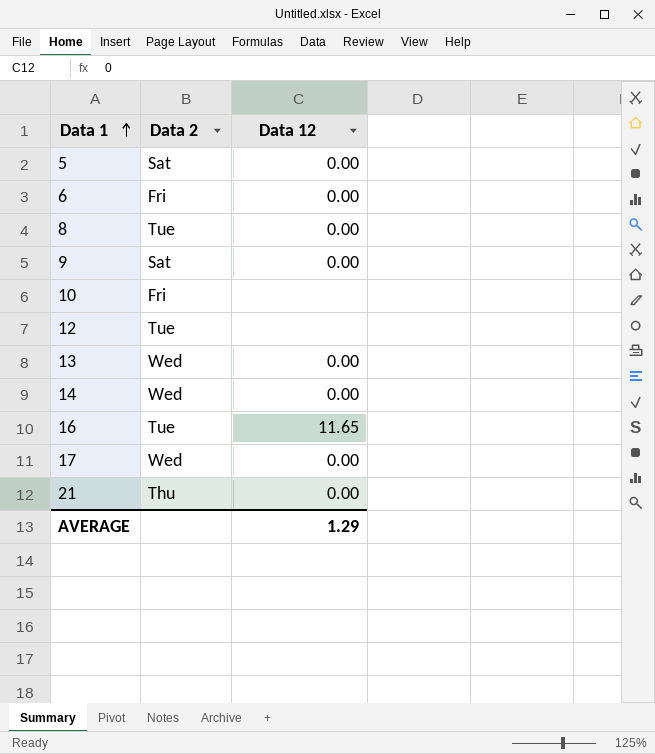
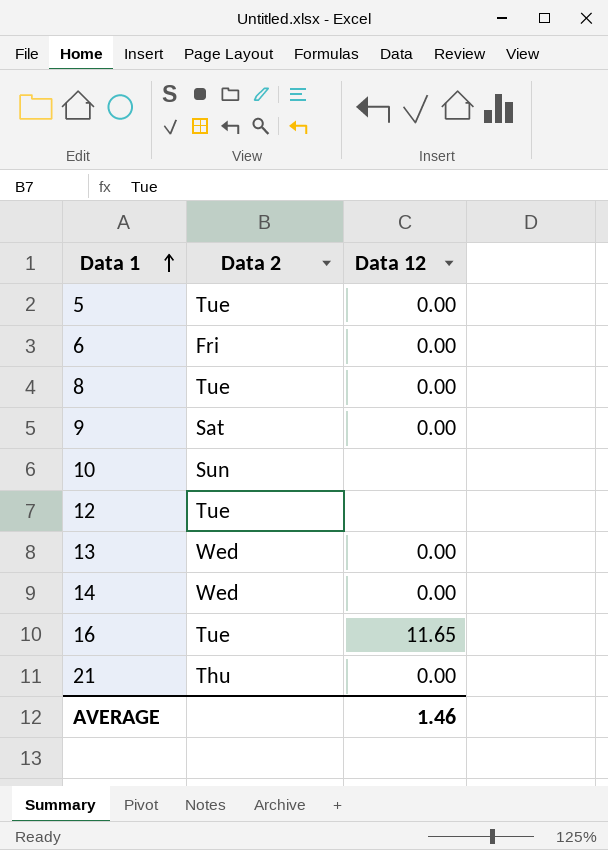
row 17: Wed | 0.00 -> none
5 | Data 2: Sat -> Tue
10 | Data 2: Fri -> Sun
AVERAGE | Data 12: 1.29 -> 1.46

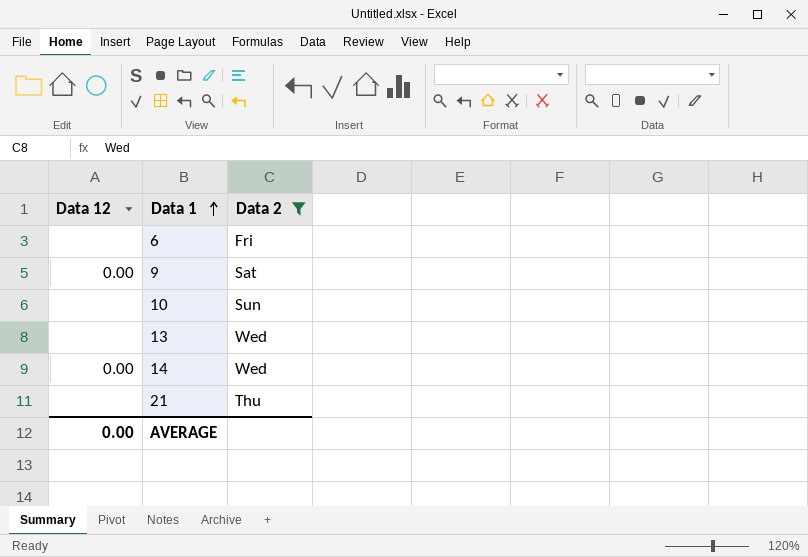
filter: none -> Data 2 != Tue
column Data 12 | position: 3 -> 1
6 | Data 12: 0.00 -> none
13 | Data 12: 0.00 -> none
21 | Data 12: 0.00 -> none
AVERAGE | Data 12: 1.46 -> 0.00

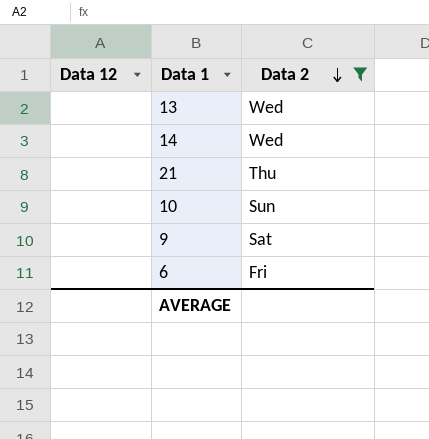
row order: Data 1 ascending -> Data 2 descending
14 | Data 12: 0.00 -> none
9 | Data 12: 0.00 -> none
AVERAGE | Data 12: 0.00 -> none

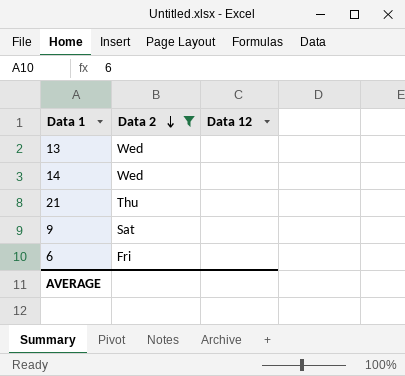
column Data 12 | position: 1 -> 3
row 10: none | Sun -> none

